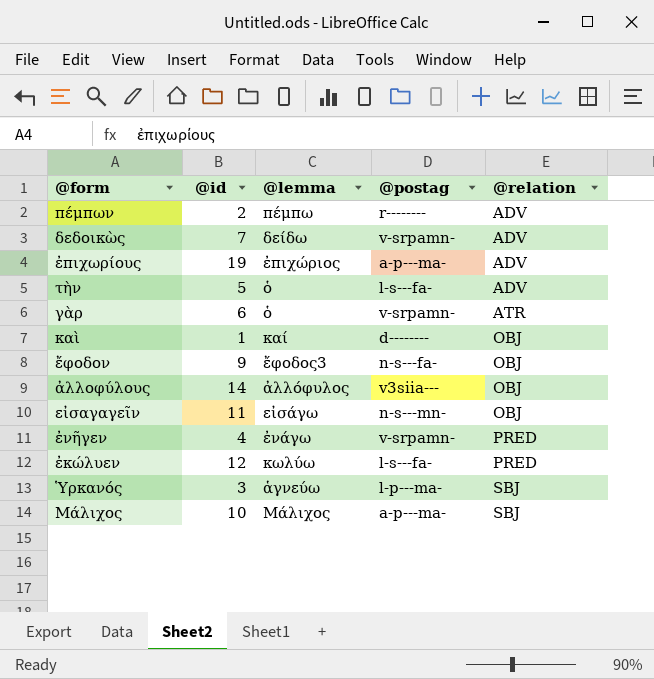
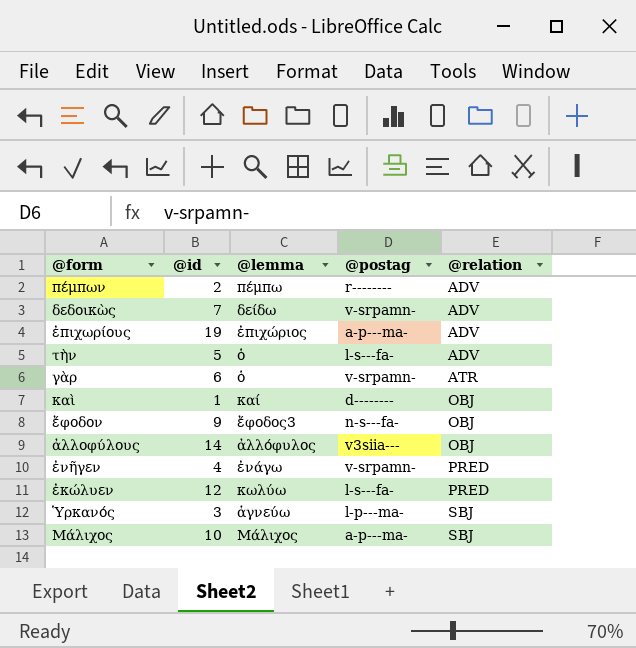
row εἰσαγαγεῖν: 11 | εἰσάγω | n-s---mn- | OBJ -> none

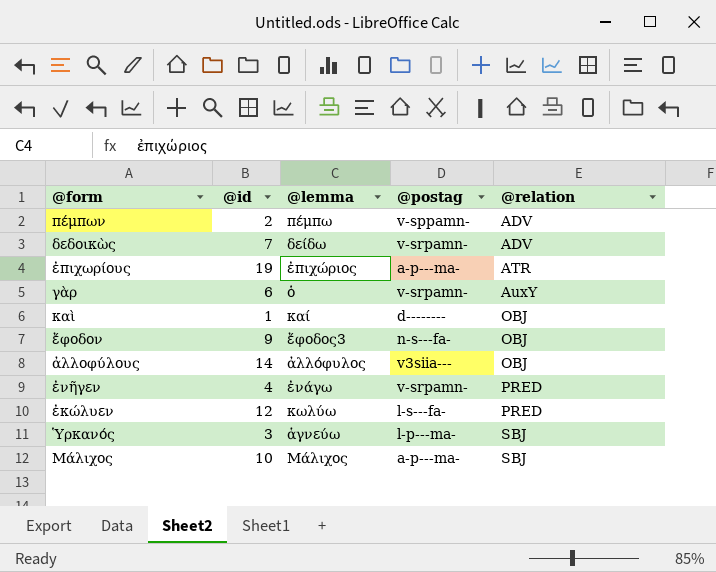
row τὴν: 5 | ὁ | l-s---fa- | ADV -> none
πέμπων | @postag: r-------- -> v-sppamn-
ἐπιχωρίους | @relation: ADV -> ATR
γὰρ | @relation: ATR -> AuxY

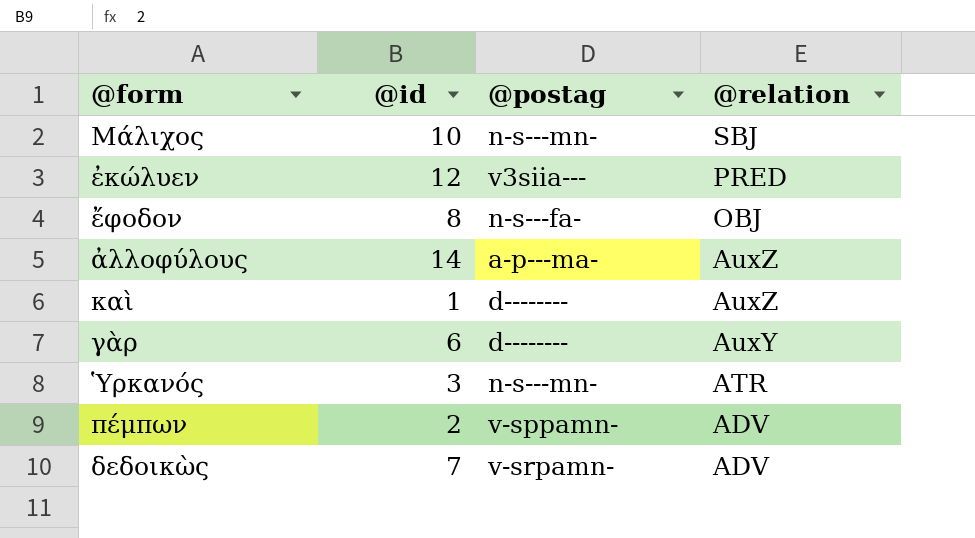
row order: @relation ascending -> @relation descending
column @lemma | position: 3 -> none
row ἐπιχωρίους: 19 | ἐπιχώριος | a-p---ma- | ATR -> none
row ἐνῆγεν: 4 | ἐνάγω | v-srpamn- | PRED -> none
Μάλιχος | @postag: a-p---ma- -> n-s---mn-
ἐκώλυεν | @postag: l-s---fa- -> v3siia---
ἔφοδον | @id: 9 -> 8
ἀλλοφύλους | @postag: v3siia--- -> a-p---ma-
ἀλλοφύλους | @relation: OBJ -> AuxZ
καὶ | @relation: OBJ -> AuxZ
γὰρ | @postag: v-srpamn- -> d--------
Ὑρκανός | @postag: l-p---ma- -> n-s---mn-
Ὑρκανός | @relation: SBJ -> ATR

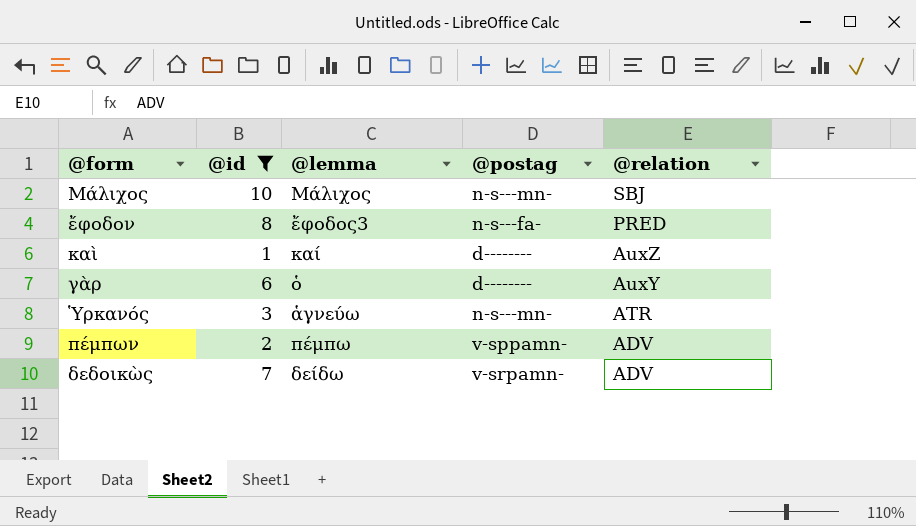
filter: none -> @id <= 10
column @lemma | position: none -> 3
ἔφοδον | @relation: OBJ -> PRED

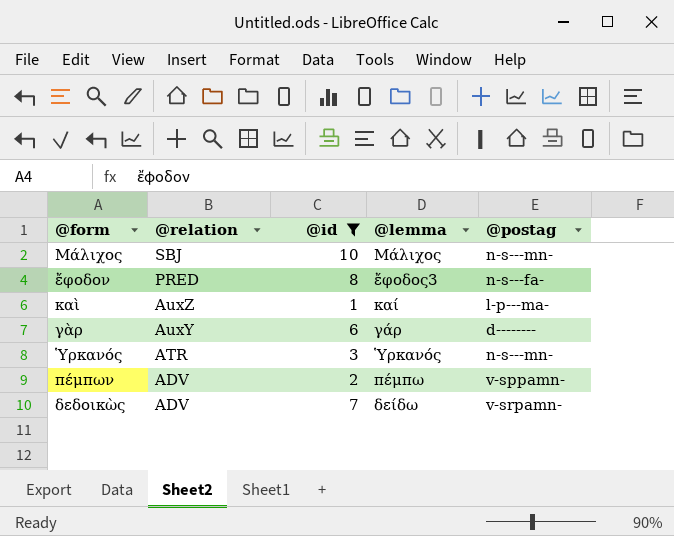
column @relation | position: 5 -> 2
καὶ | @postag: d-------- -> l-p---ma-
γὰρ | @lemma: ὁ -> γάρ
Ὑρκανός | @lemma: ἁγνεύω -> Ὑρκανός

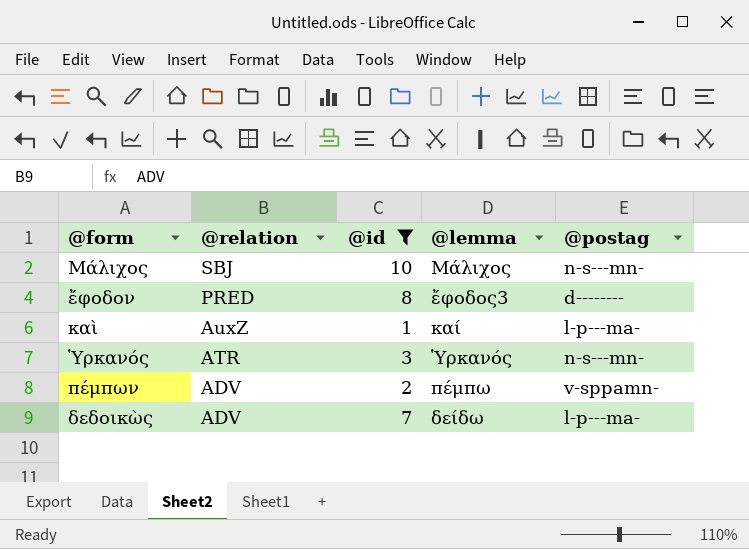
row γὰρ: AuxY | 6 | γάρ | d-------- -> none
ἔφοδον | @postag: n-s---fa- -> d--------
δεδοικὼς | @postag: v-srpamn- -> l-p---ma-

